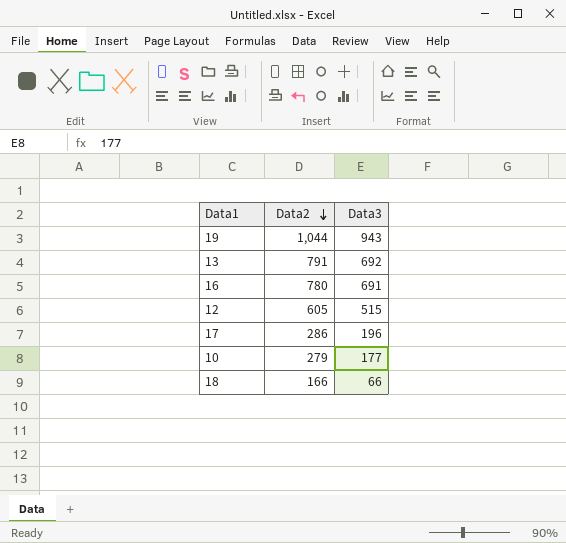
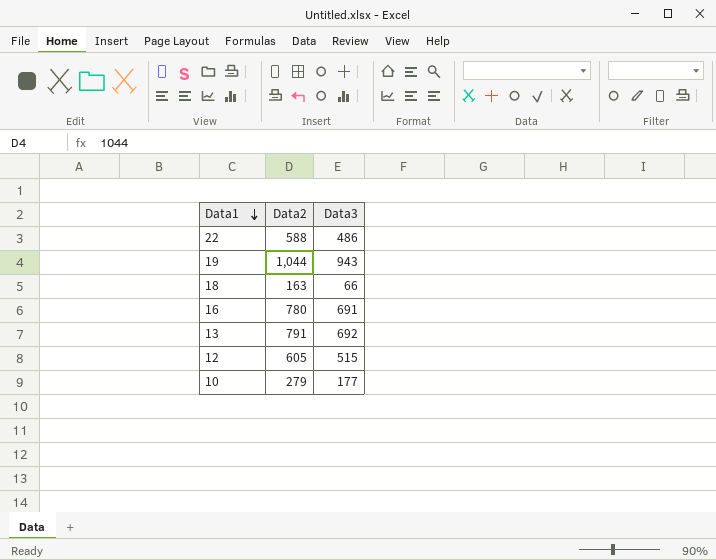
row order: Data2 descending -> Data1 descending
row 17: 286 | 196 -> none
row 22: none -> 588 | 486
18 | Data2: 166 -> 163

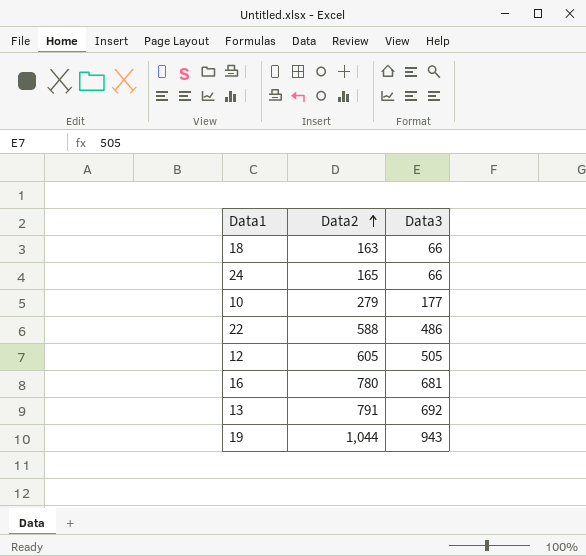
row order: Data1 descending -> Data2 ascending
row 24: none -> 165 | 66
12 | Data3: 515 -> 505
16 | Data3: 691 -> 681

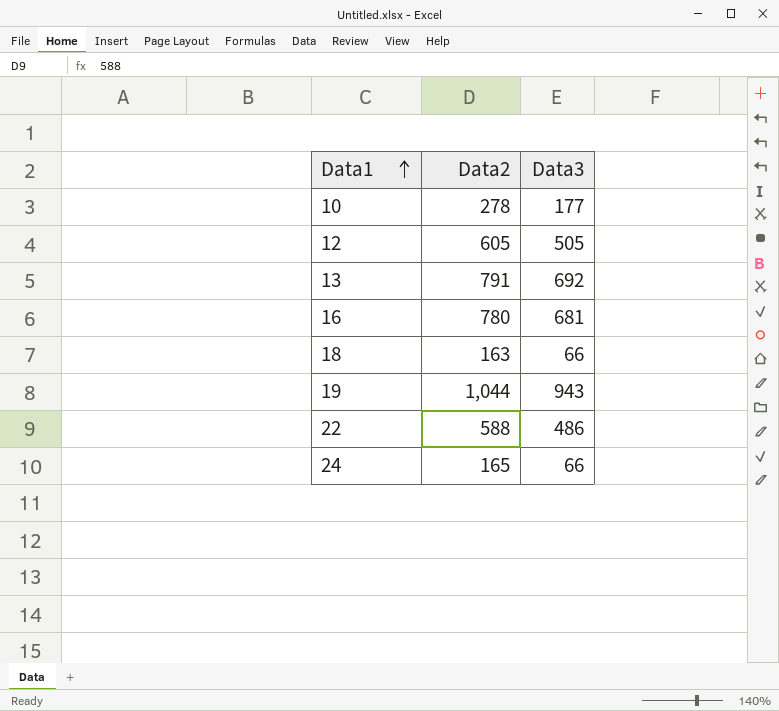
row order: Data2 ascending -> Data1 ascending
10 | Data2: 279 -> 278

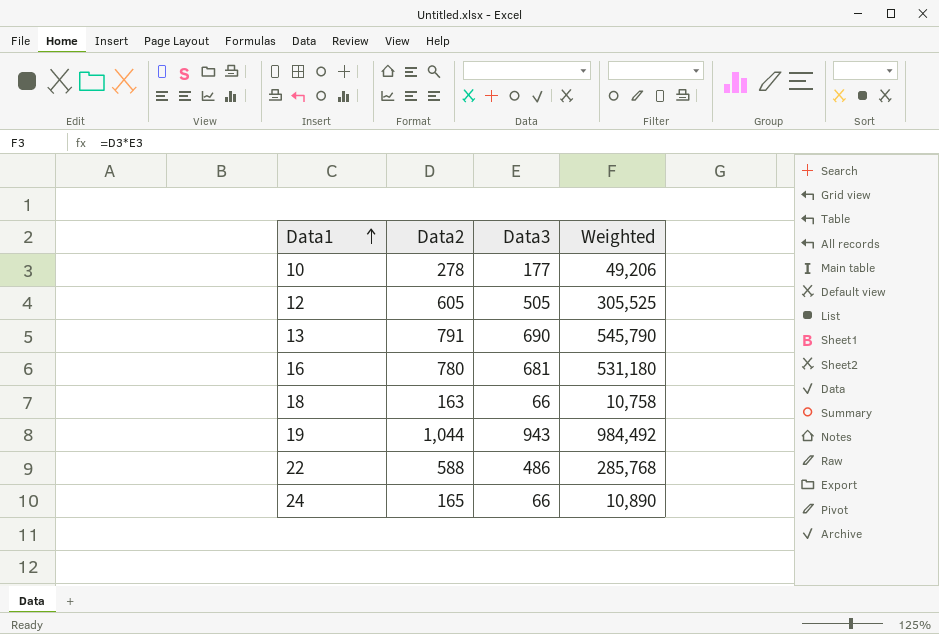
column Weighted | formula: none -> [Data2] * [Data3]
13 | Data3: 692 -> 690

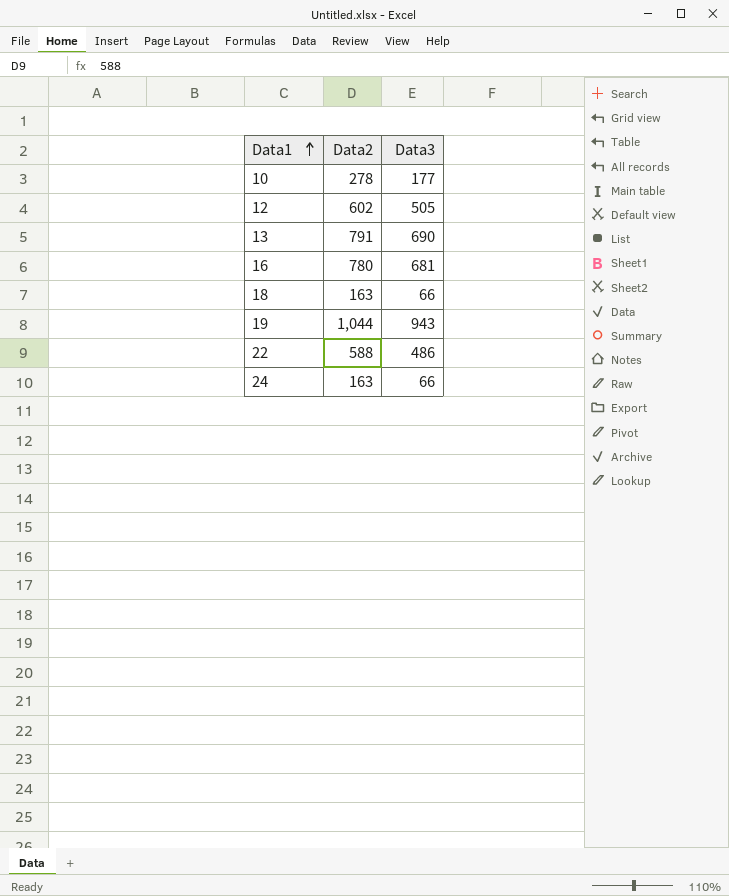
column Weighted | formula: [Data2] * [Data3] -> none
12 | Data2: 605 -> 602
24 | Data2: 165 -> 163

